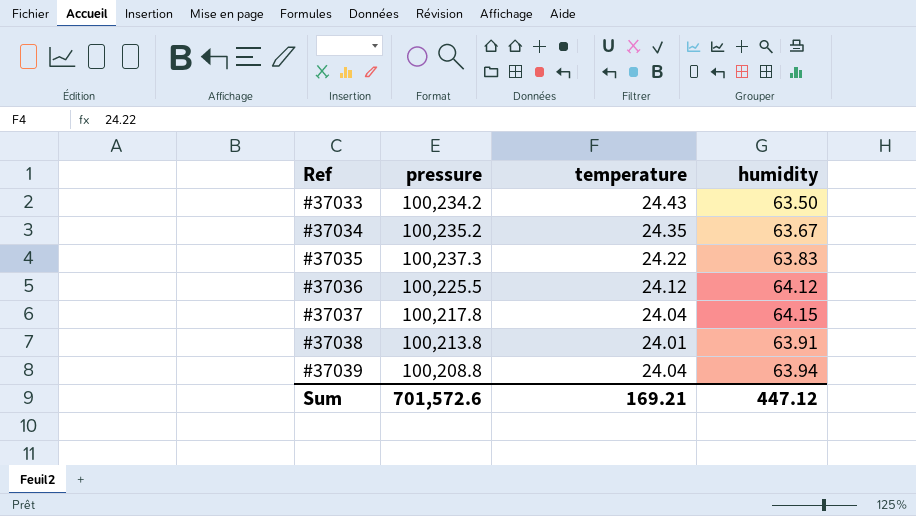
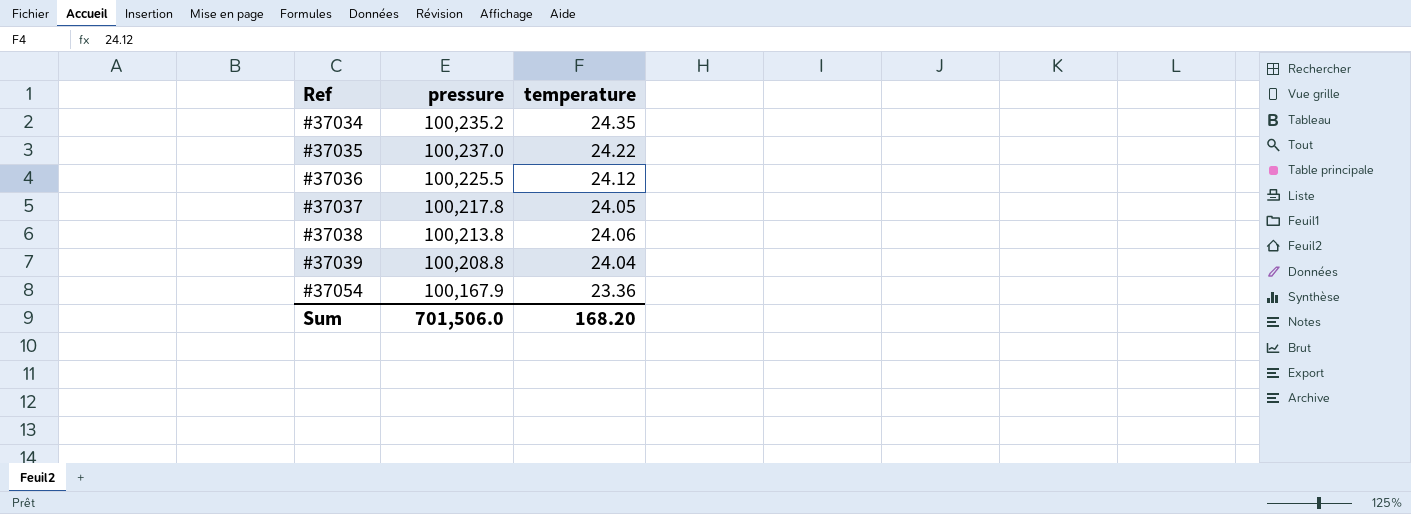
column humidity | position: 4 -> none
row #37033: 100,234.2 | 24.43 | 63.50 -> none
#37035 | pressure: 100,237.3 -> 100,237.0
#37037 | temperature: 24.04 -> 24.05
#37038 | temperature: 24.01 -> 24.06
row #37054: none -> 100,167.9 | 23.36
Sum | pressure: 701,572.6 -> 701,506.0
Sum | temperature: 169.21 -> 168.20

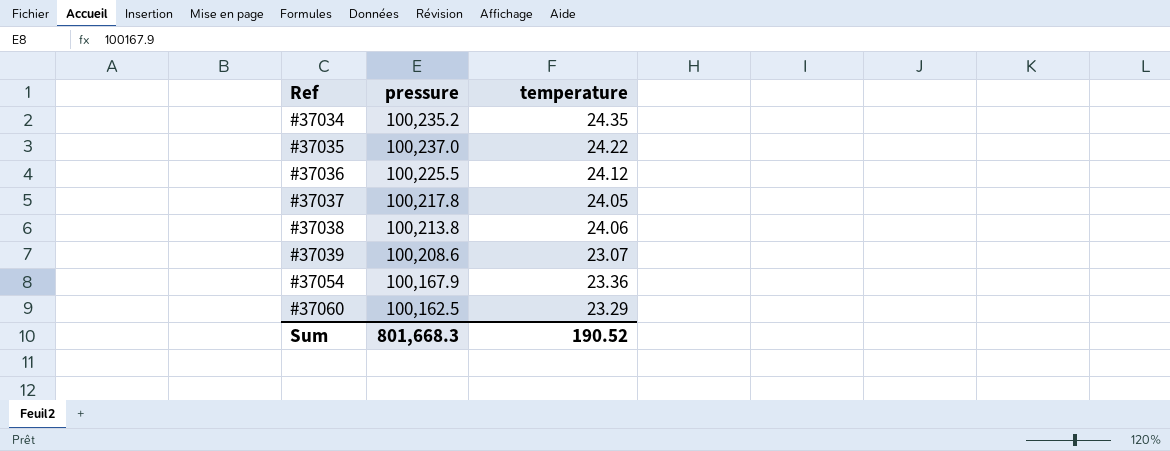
#37039 | pressure: 100,208.8 -> 100,208.6
#37039 | temperature: 24.04 -> 23.07
row #37060: none -> 100,162.5 | 23.29
Sum | pressure: 701,506.0 -> 801,668.3
Sum | temperature: 168.20 -> 190.52

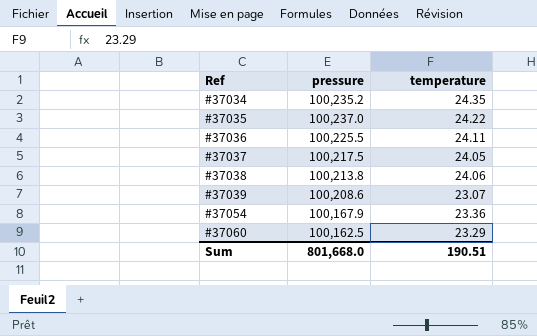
#37036 | temperature: 24.12 -> 24.11
#37037 | pressure: 100,217.8 -> 100,217.5
Sum | pressure: 801,668.3 -> 801,668.0
Sum | temperature: 190.52 -> 190.51

